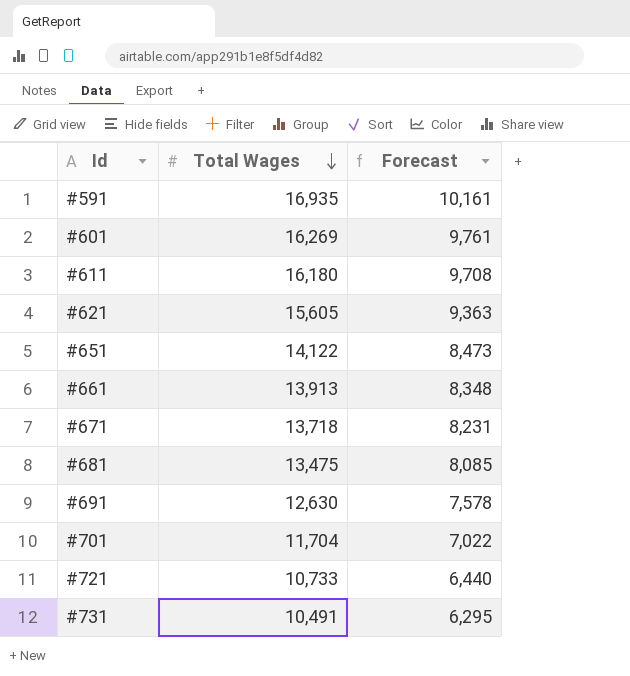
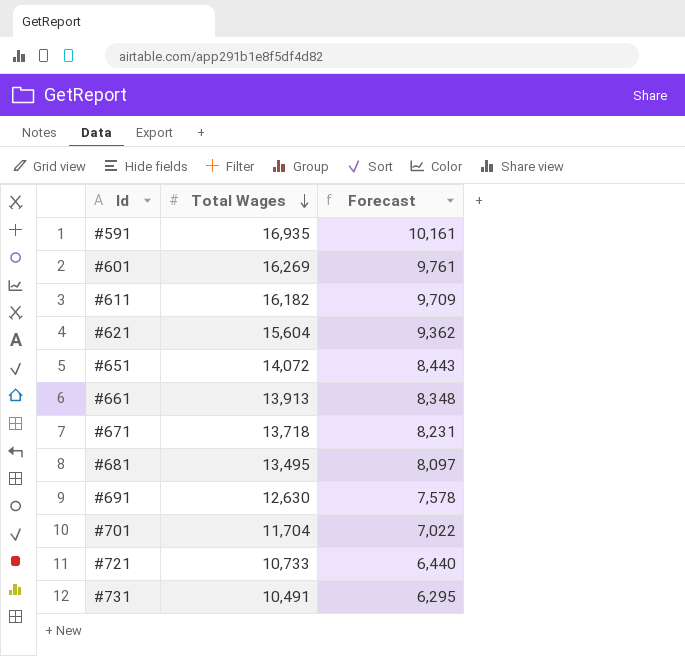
#611 | Total Wages: 16,180 -> 16,182
#611 | Forecast: 9,708 -> 9,709
#621 | Total Wages: 15,605 -> 15,604
#621 | Forecast: 9,363 -> 9,362
#651 | Total Wages: 14,122 -> 14,072
#651 | Forecast: 8,473 -> 8,443
#681 | Total Wages: 13,475 -> 13,495
#681 | Forecast: 8,085 -> 8,097

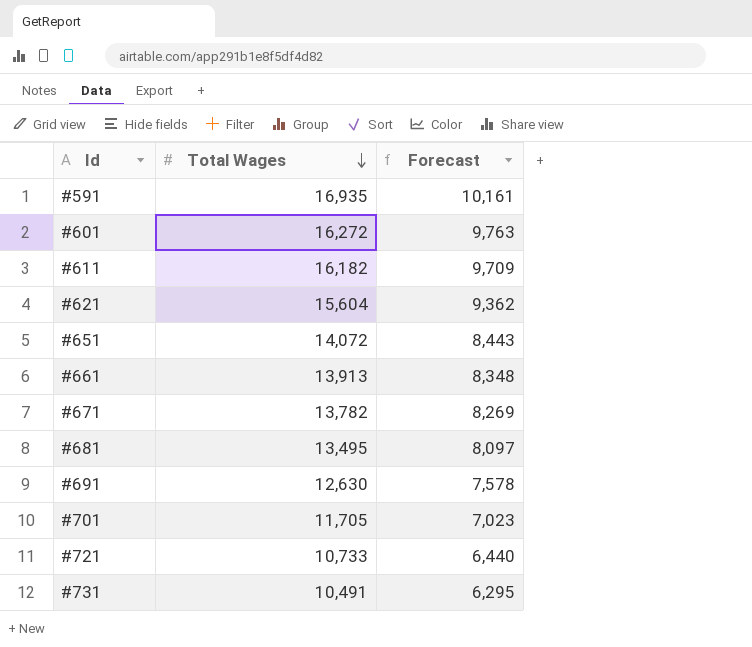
#601 | Total Wages: 16,269 -> 16,272
#601 | Forecast: 9,761 -> 9,763
#671 | Total Wages: 13,718 -> 13,782
#671 | Forecast: 8,231 -> 8,269
#701 | Total Wages: 11,704 -> 11,705
#701 | Forecast: 7,022 -> 7,023

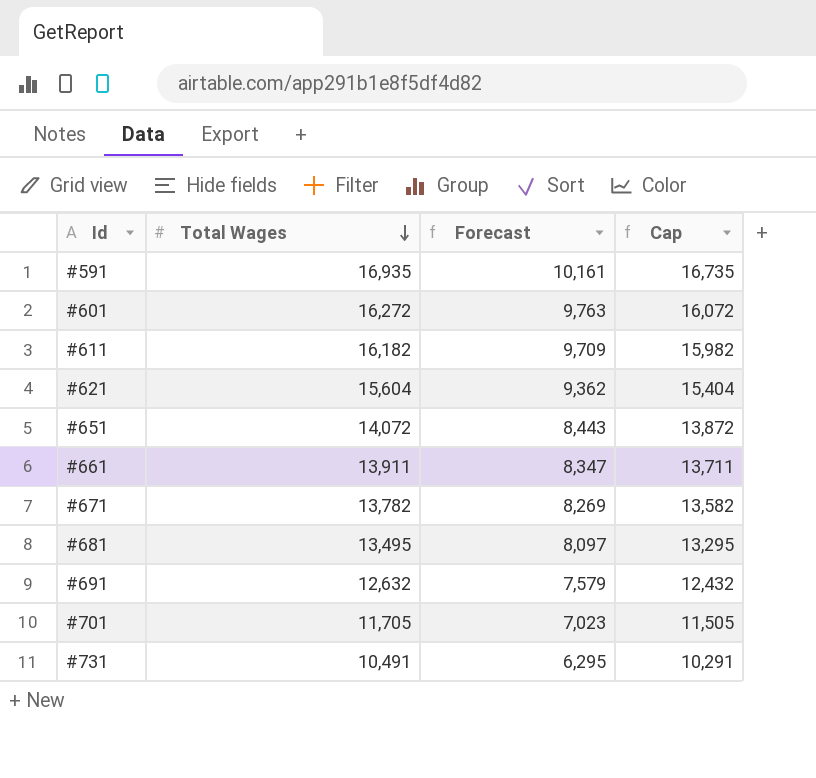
column Cap | formula: none -> [Total Wages] - 200
row #721: 10,733 | 6,440 -> none
#661 | Total Wages: 13,913 -> 13,911
#661 | Forecast: 8,348 -> 8,347
#691 | Total Wages: 12,630 -> 12,632
#691 | Forecast: 7,578 -> 7,579

